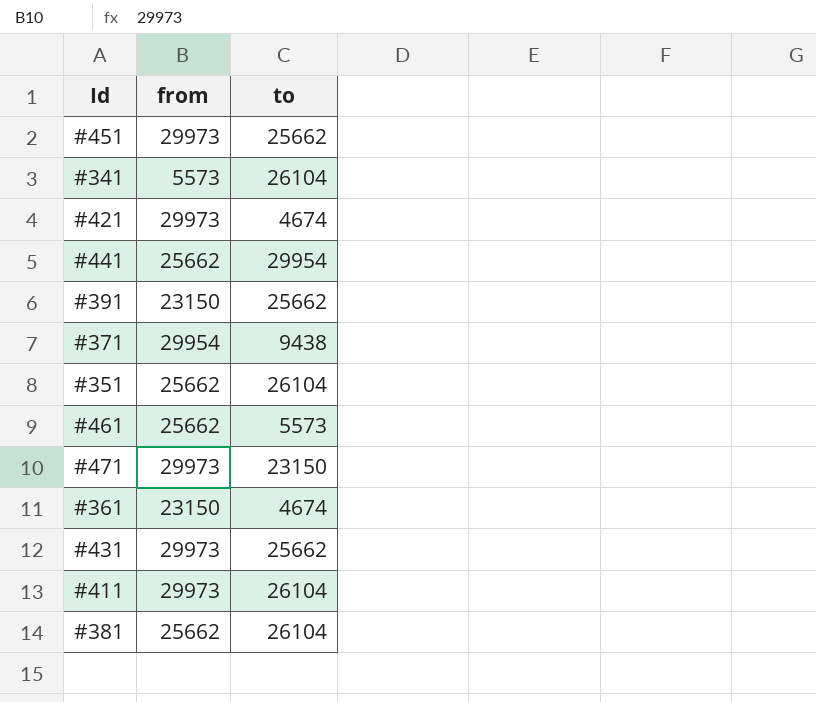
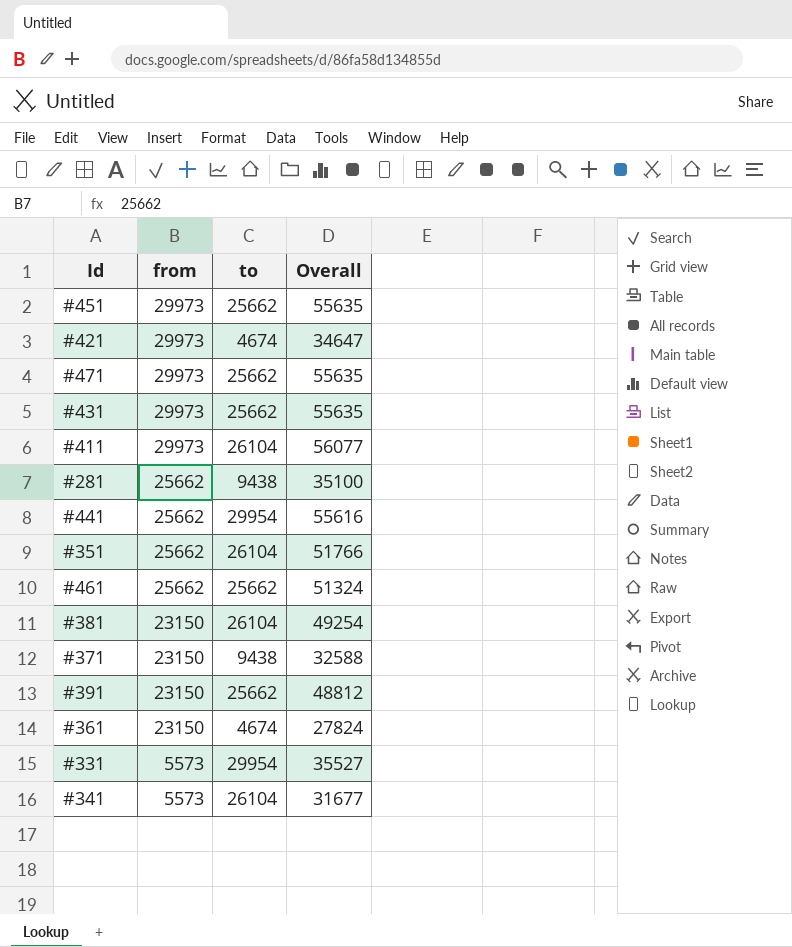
row order: none -> from descending
column Overall | formula: none -> [from] + [to]
#471 | to: 23150 -> 25662
row #281: none -> 25662 | 9438 | 35100
#461 | to: 5573 -> 25662
#381 | from: 25662 -> 23150
#371 | from: 29954 -> 23150
row #331: none -> 5573 | 29954 | 35527

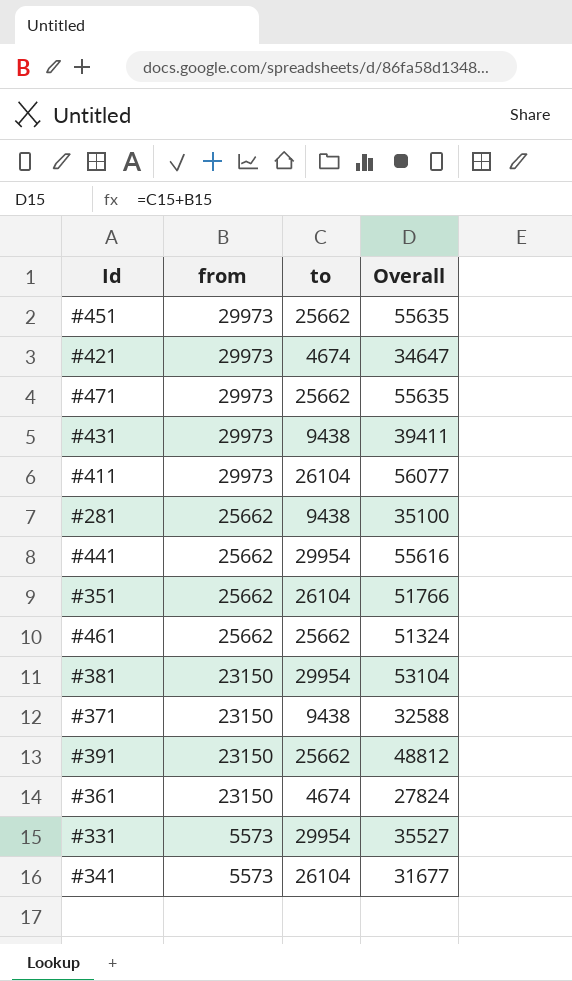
#431 | to: 25662 -> 9438
#431 | Overall: 55635 -> 39411
#381 | to: 26104 -> 29954
#381 | Overall: 49254 -> 53104

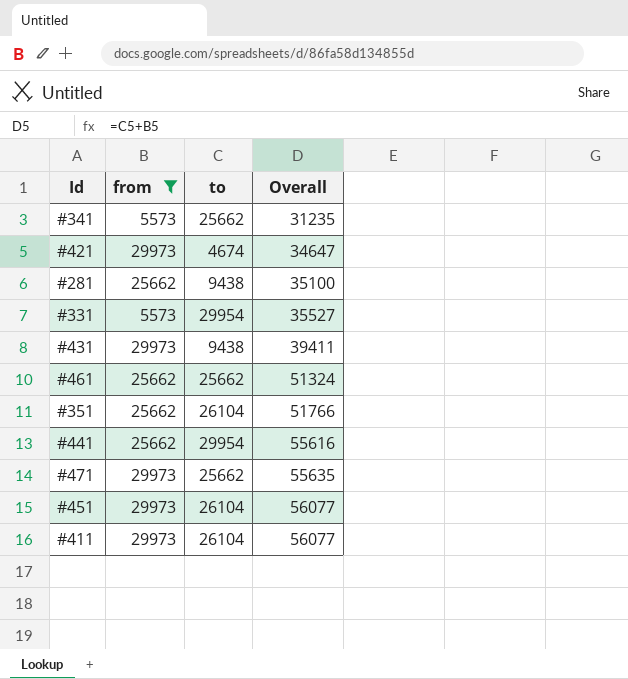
filter: none -> from != 23150
row order: from descending -> Overall ascending
#341 | to: 26104 -> 25662
#341 | Overall: 31677 -> 31235
#451 | to: 25662 -> 26104
#451 | Overall: 55635 -> 56077

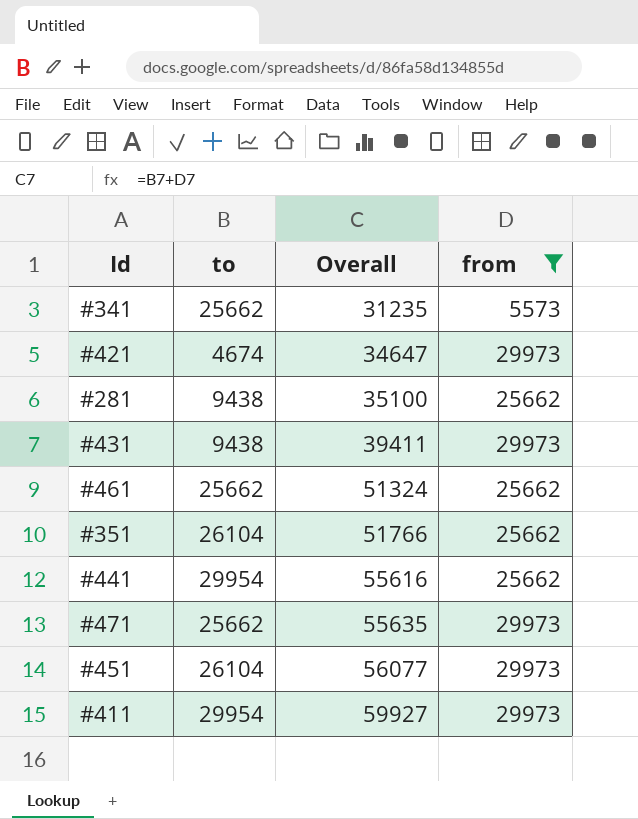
column from | position: 2 -> 4
row #331: 5573 | 29954 | 35527 -> none
#411 | to: 26104 -> 29954
#411 | Overall: 56077 -> 59927

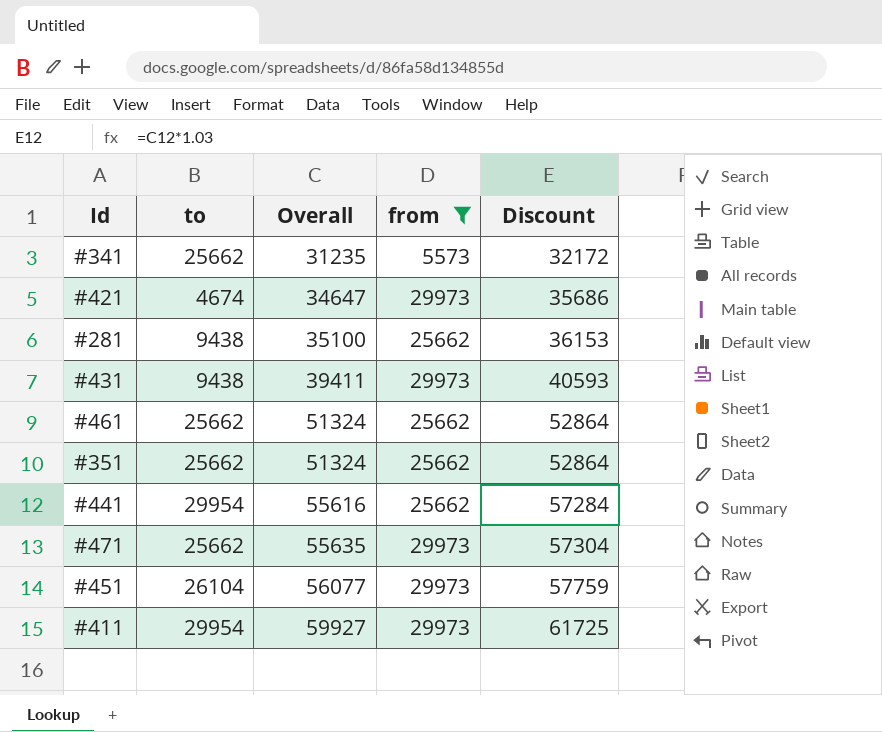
column Discount | formula: none -> [Overall] * 1.03
#351 | to: 26104 -> 25662
#351 | Overall: 51766 -> 51324

